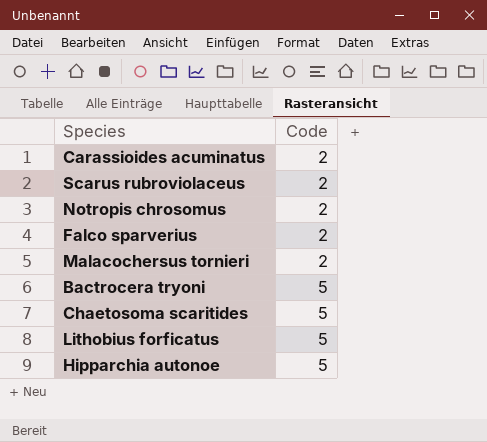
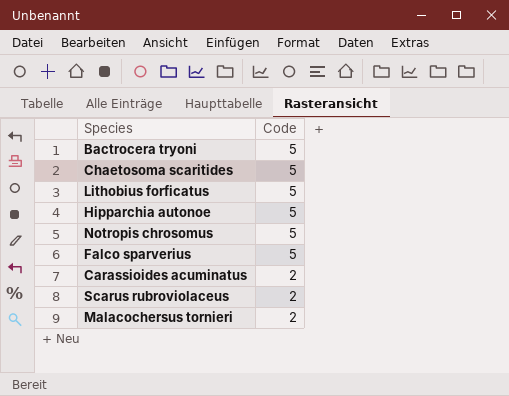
row order: Code ascending -> Code descending
Notropis chrosomus | Code: 2 -> 5
Falco sparverius | Code: 2 -> 5

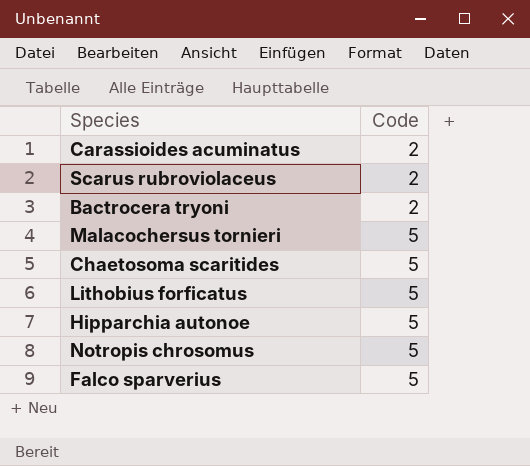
row order: Code descending -> Code ascending
Bactrocera tryoni | Code: 5 -> 2
Malacochersus tornieri | Code: 2 -> 5

